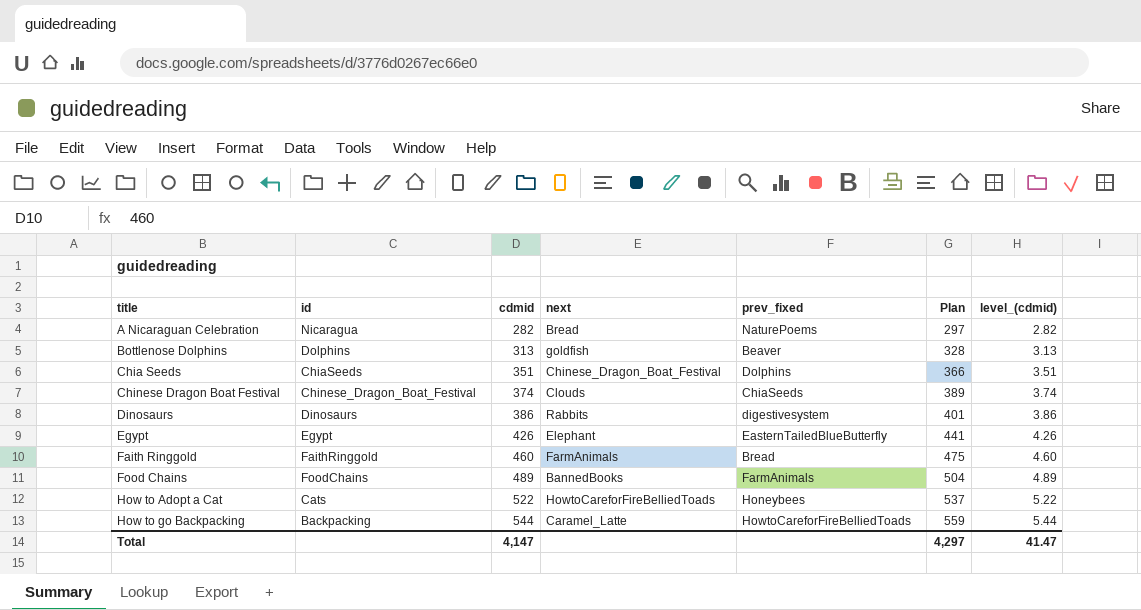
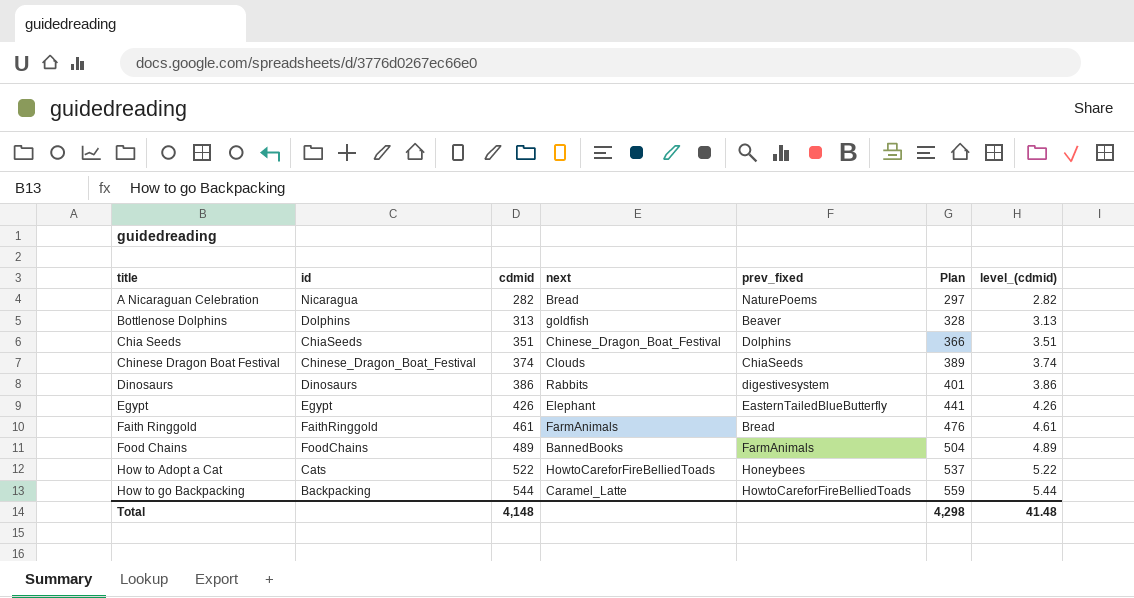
Faith Ringgold | cdmid: 460 -> 461
Faith Ringgold | Plan: 475 -> 476
Faith Ringgold | level_(cdmid): 4.60 -> 4.61
Total | cdmid: 4,147 -> 4,148
Total | Plan: 4,297 -> 4,298
Total | level_(cdmid): 41.47 -> 41.48

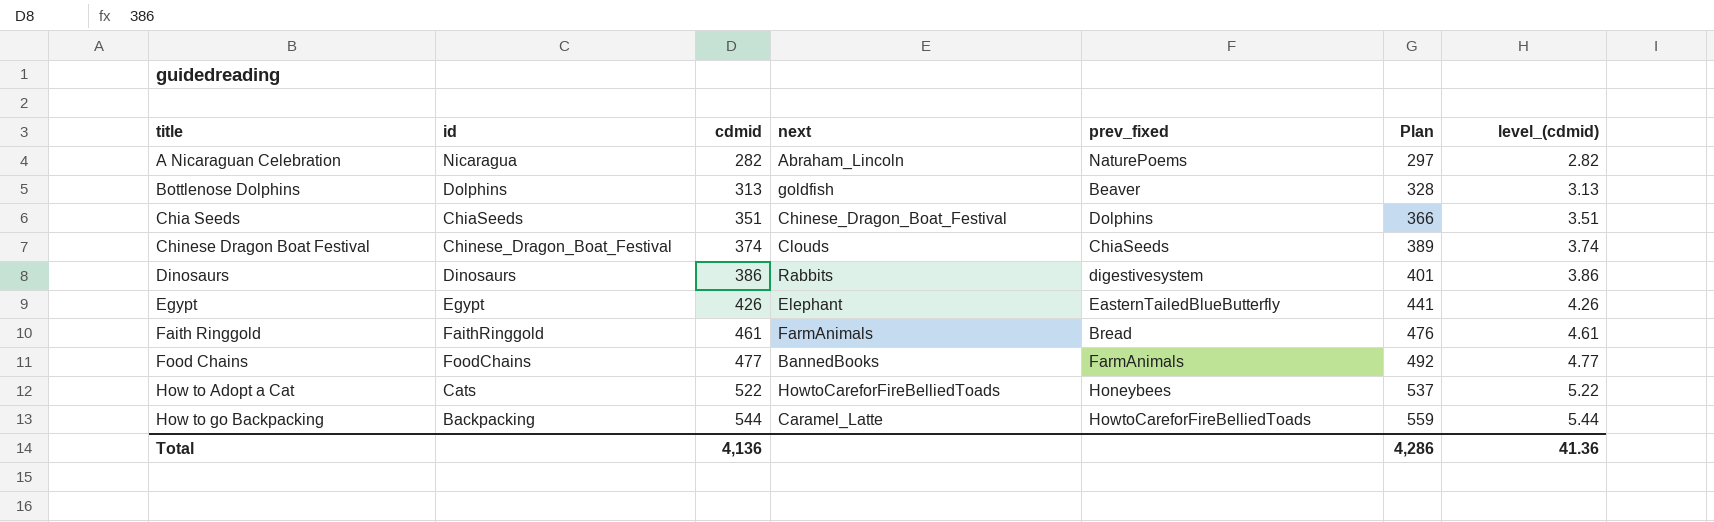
A Nicaraguan Celebration | next: Bread -> Abraham_Lincoln
Food Chains | cdmid: 489 -> 477
Food Chains | Plan: 504 -> 492
Food Chains | level_(cdmid): 4.89 -> 4.77
Total | cdmid: 4,148 -> 4,136
Total | Plan: 4,298 -> 4,286
Total | level_(cdmid): 41.48 -> 41.36

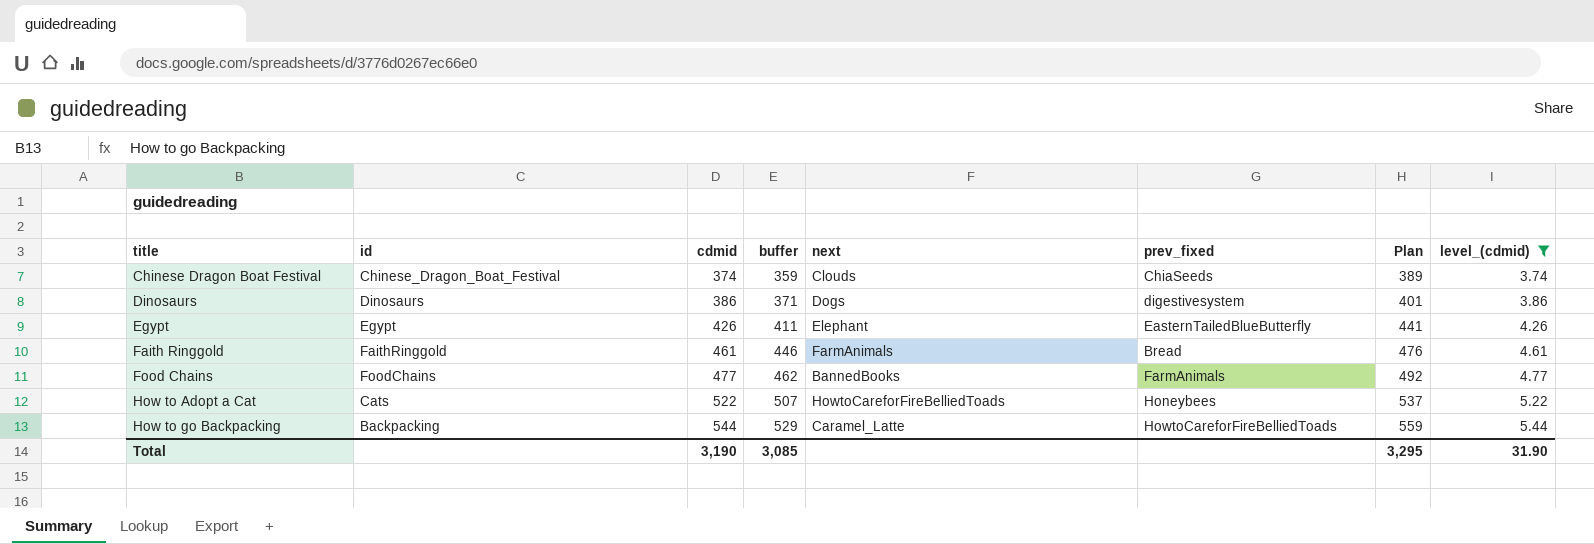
filter: none -> level_(cdmid) >= 3.74
column buffer | formula: none -> [cdmid] - 15
Dinosaurs | next: Rabbits -> Dogs
Total | cdmid: 4,136 -> 3,190
Total | Plan: 4,286 -> 3,295
Total | level_(cdmid): 41.36 -> 31.90

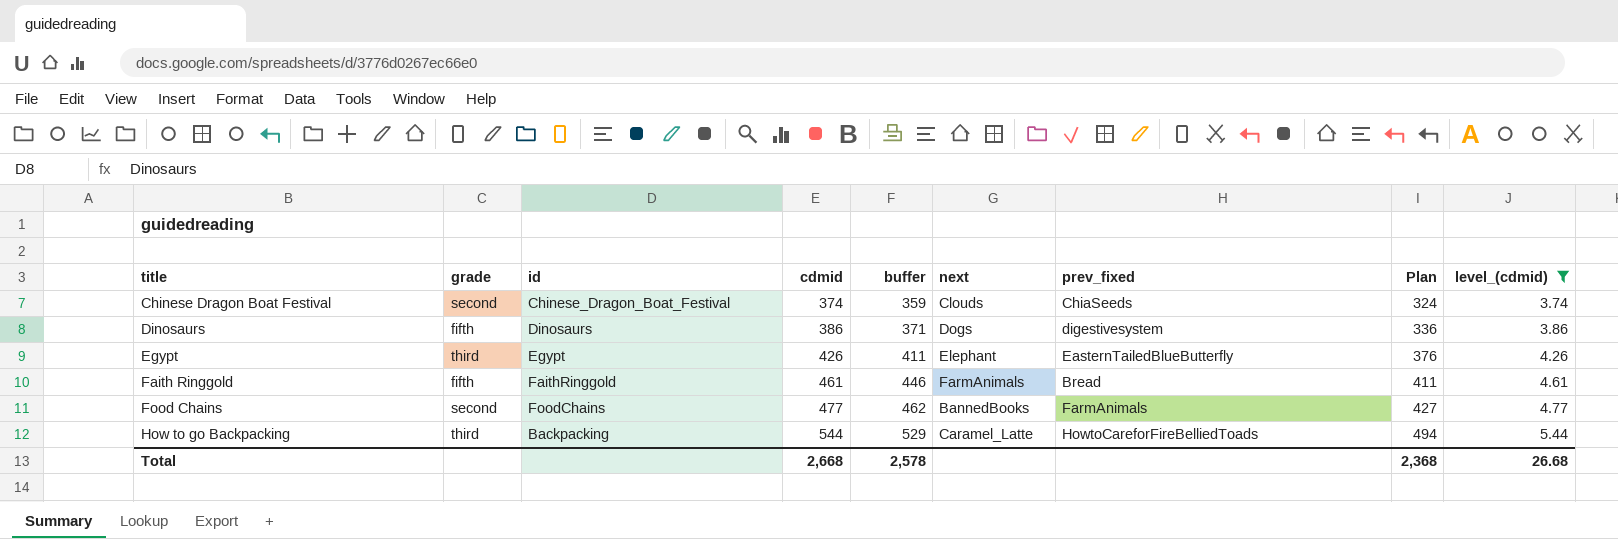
column grade | position: none -> 2
column Plan | formula: [cdmid] + 15 -> [cdmid] - 50
row How to Adopt a Cat: Cats | 522 | 507 | HowtoCareforFireBelliedToads | Honeybees | 537 | 5.22 -> none
Total | cdmid: 3,190 -> 2,668
Total | buffer: 3,085 -> 2,578
Total | Plan: 3,295 -> 2,368
Total | level_(cdmid): 31.90 -> 26.68

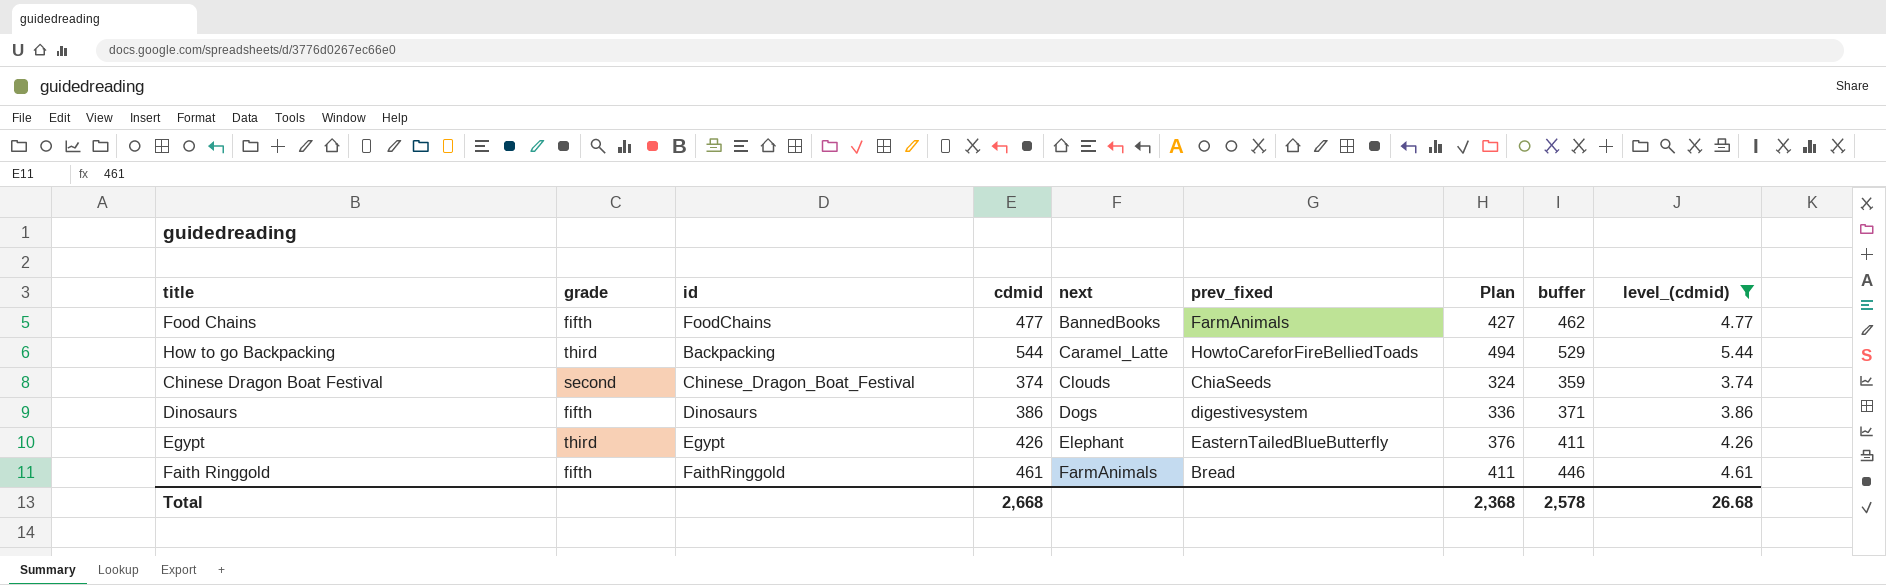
row order: title ascending -> next ascending
column buffer | position: 5 -> 8
Food Chains | grade: second -> fifth

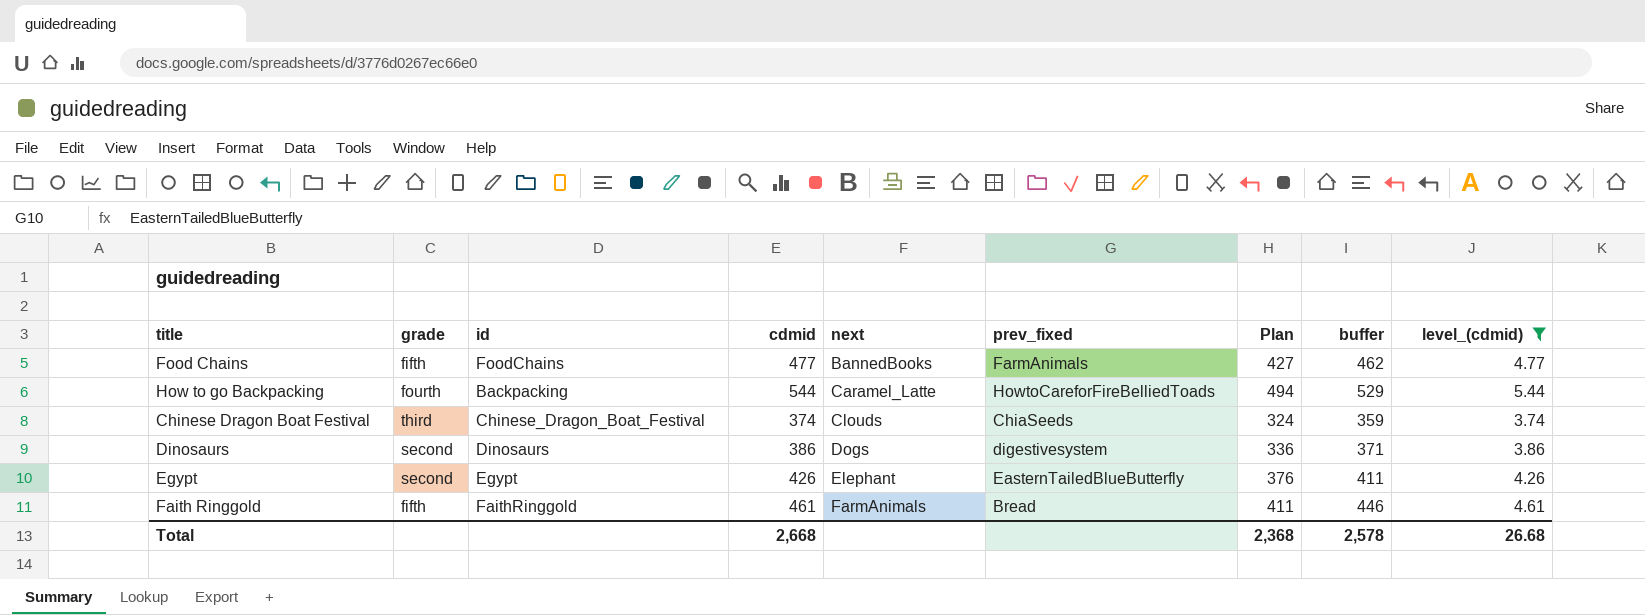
How to go Backpacking | grade: third -> fourth
Chinese Dragon Boat Festival | grade: second -> third
Dinosaurs | grade: fifth -> second
Egypt | grade: third -> second

